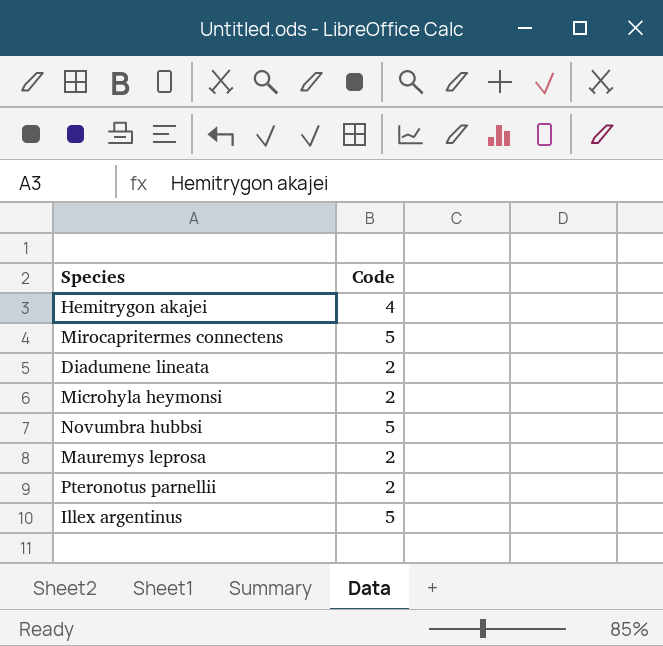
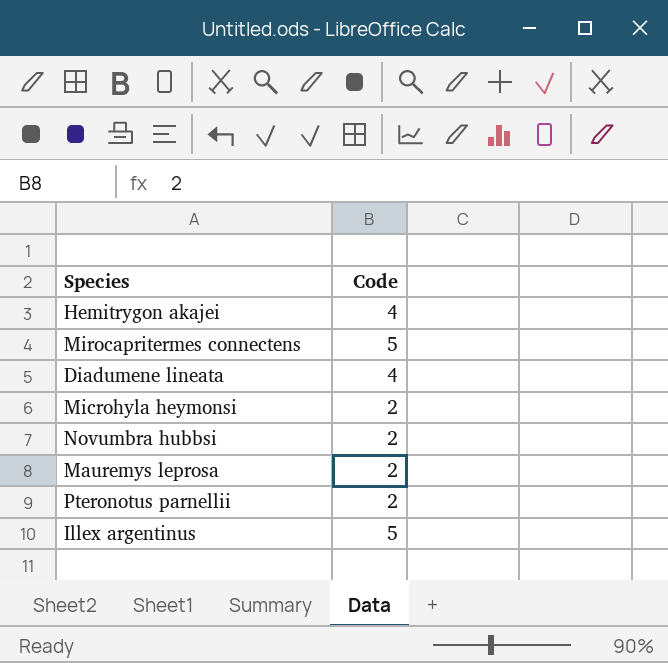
Diadumene lineata | Code: 2 -> 4
Novumbra hubbsi | Code: 5 -> 2

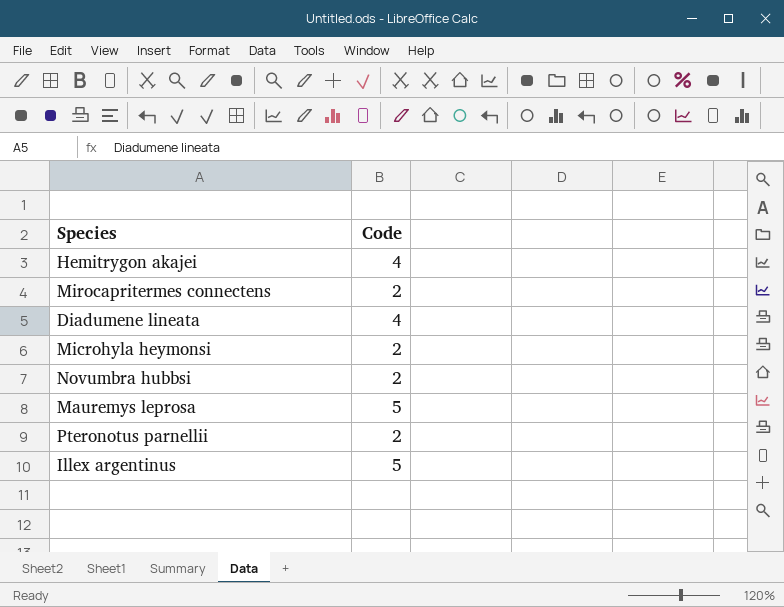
Mirocapritermes connectens | Code: 5 -> 2
Mauremys leprosa | Code: 2 -> 5

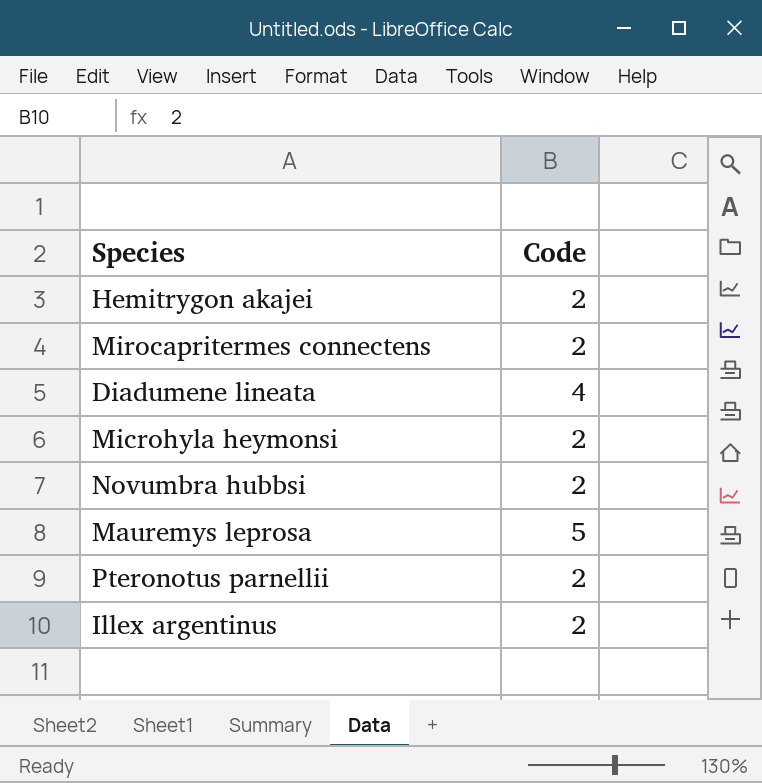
Hemitrygon akajei | Code: 4 -> 2
Illex argentinus | Code: 5 -> 2

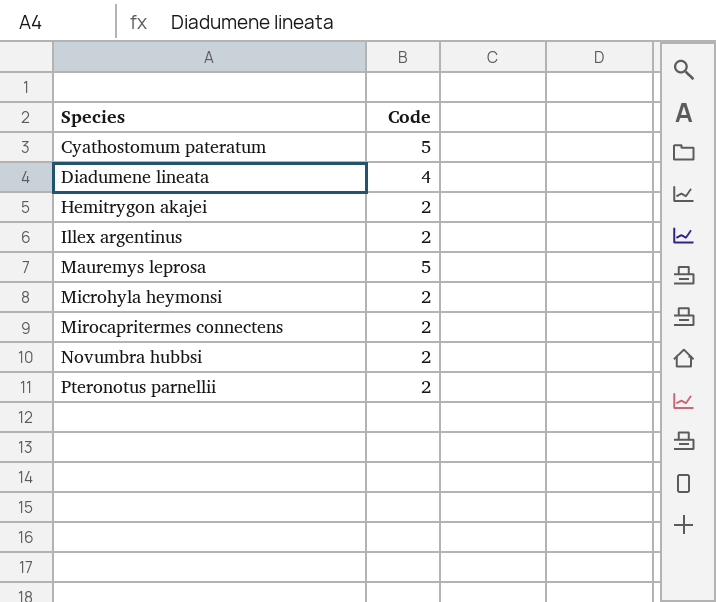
row order: none -> Species ascending
row Cyathostomum pateratum: none -> 5

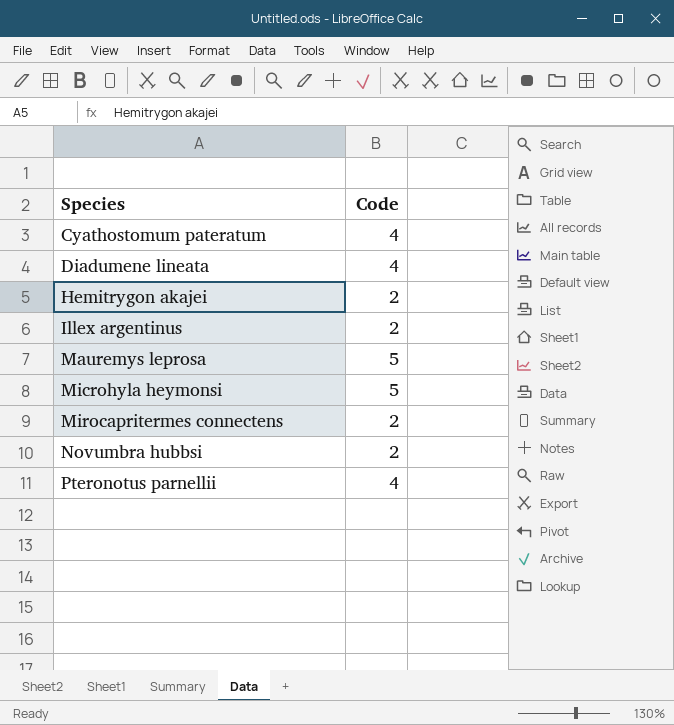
Cyathostomum pateratum | Code: 5 -> 4
Microhyla heymonsi | Code: 2 -> 5
Pteronotus parnellii | Code: 2 -> 4

